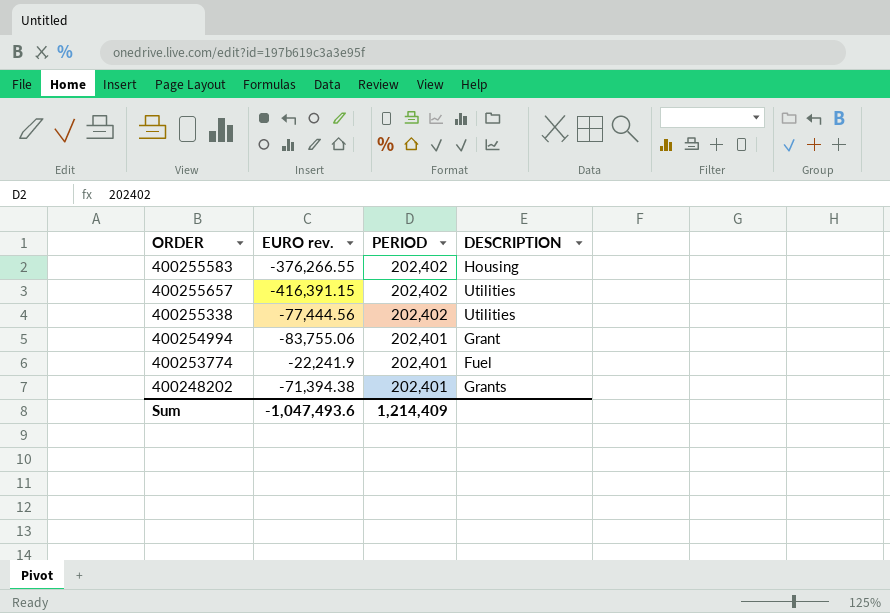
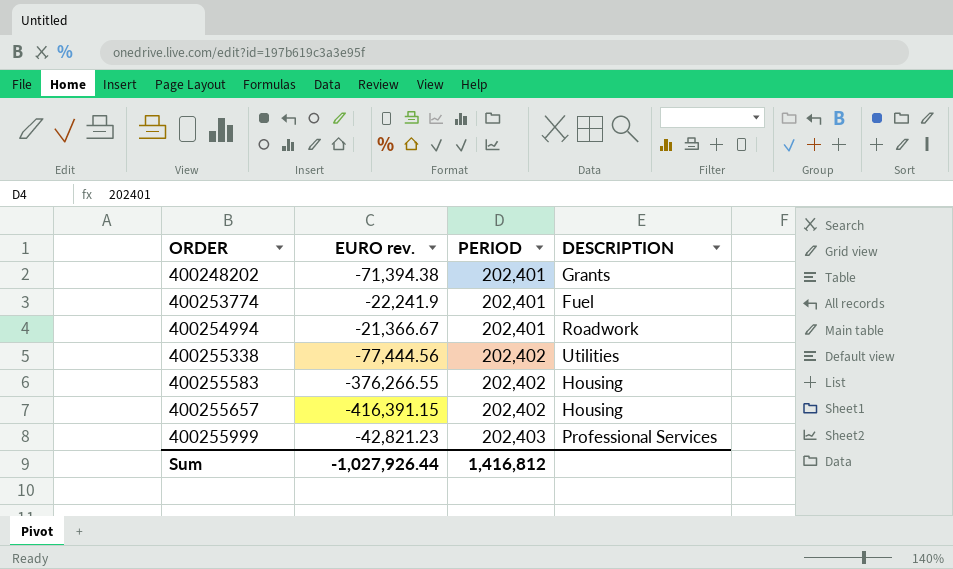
row order: PERIOD descending -> ORDER ascending
400254994 | EURO rev.: -83,755.06 -> -21,366.67
400254994 | DESCRIPTION: Grant -> Roadwork
400255657 | DESCRIPTION: Utilities -> Housing
row 400255999: none -> -42,821.23 | 202,403 | Professional Services
Sum | EURO rev.: -1,047,493.6 -> -1,027,926.44
Sum | PERIOD: 1,214,409 -> 1,416,812

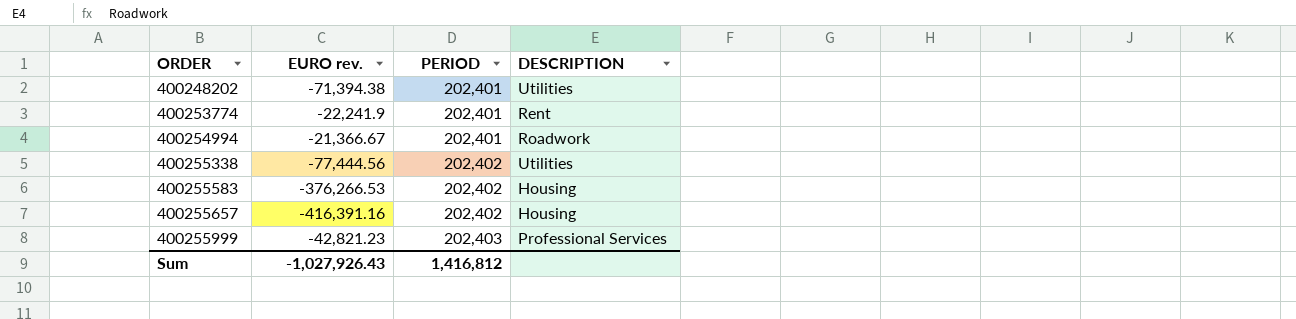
400248202 | DESCRIPTION: Grants -> Utilities
400253774 | DESCRIPTION: Fuel -> Rent
400255583 | EURO rev.: -376,266.55 -> -376,266.53
400255657 | EURO rev.: -416,391.15 -> -416,391.16
Sum | EURO rev.: -1,027,926.44 -> -1,027,926.43

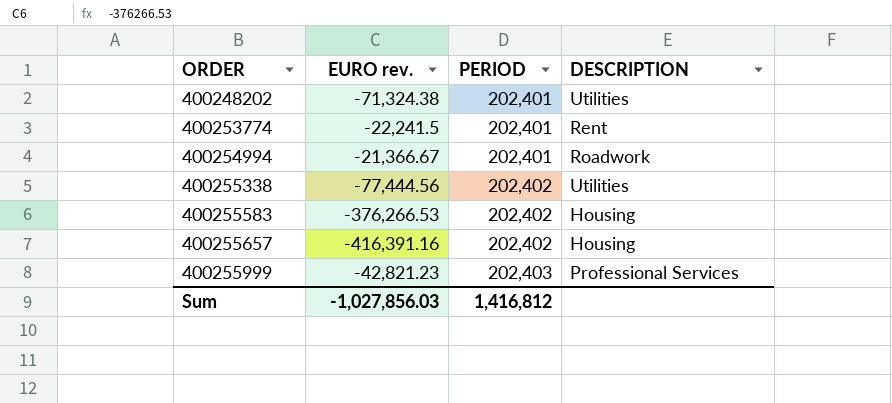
400248202 | EURO rev.: -71,394.38 -> -71,324.38
400253774 | EURO rev.: -22,241.9 -> -22,241.5
Sum | EURO rev.: -1,027,926.43 -> -1,027,856.03

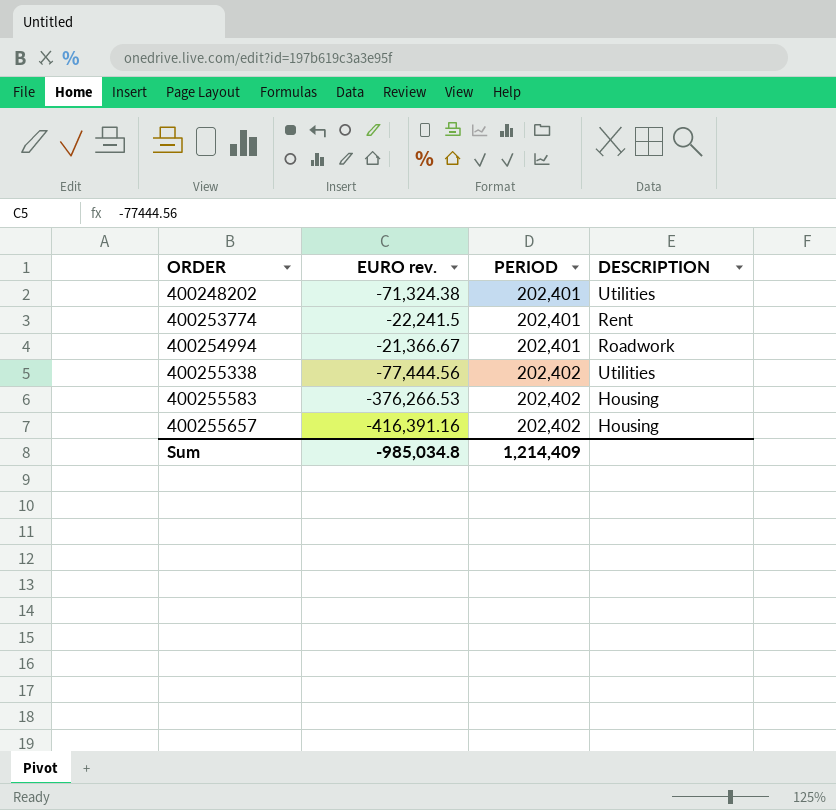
row 400255999: -42,821.23 | 202,403 | Professional Services -> none
Sum | EURO rev.: -1,027,856.03 -> -985,034.8
Sum | PERIOD: 1,416,812 -> 1,214,409

